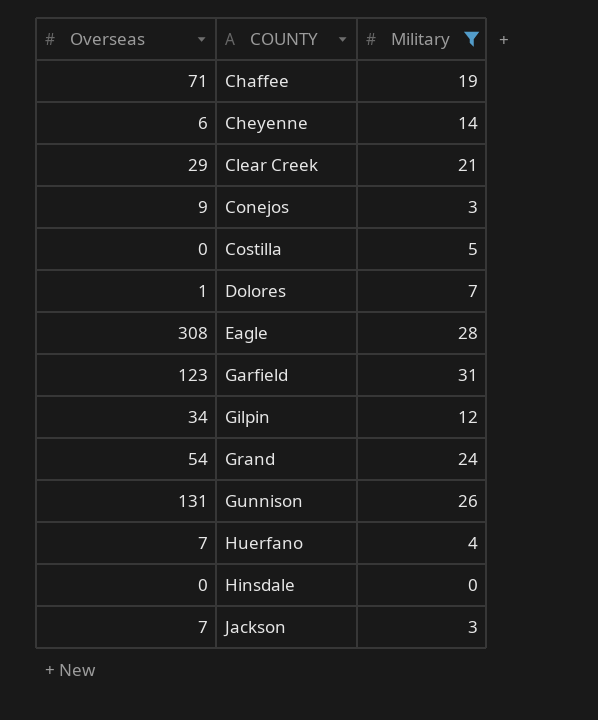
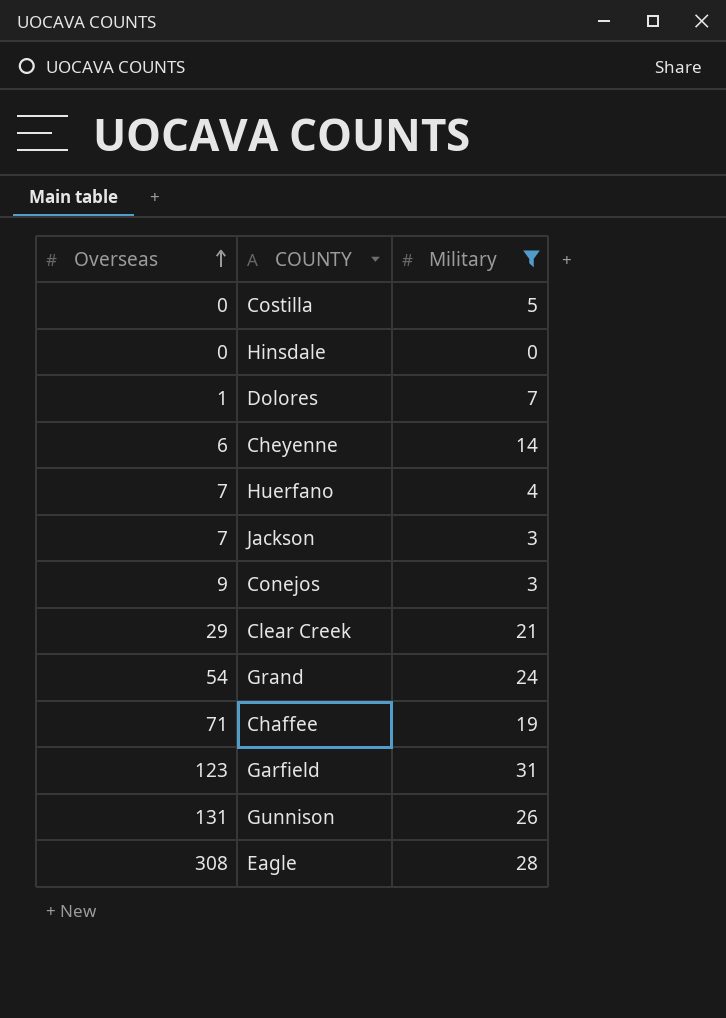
row order: none -> Overseas ascending
row Gilpin: 34 | 12 -> none

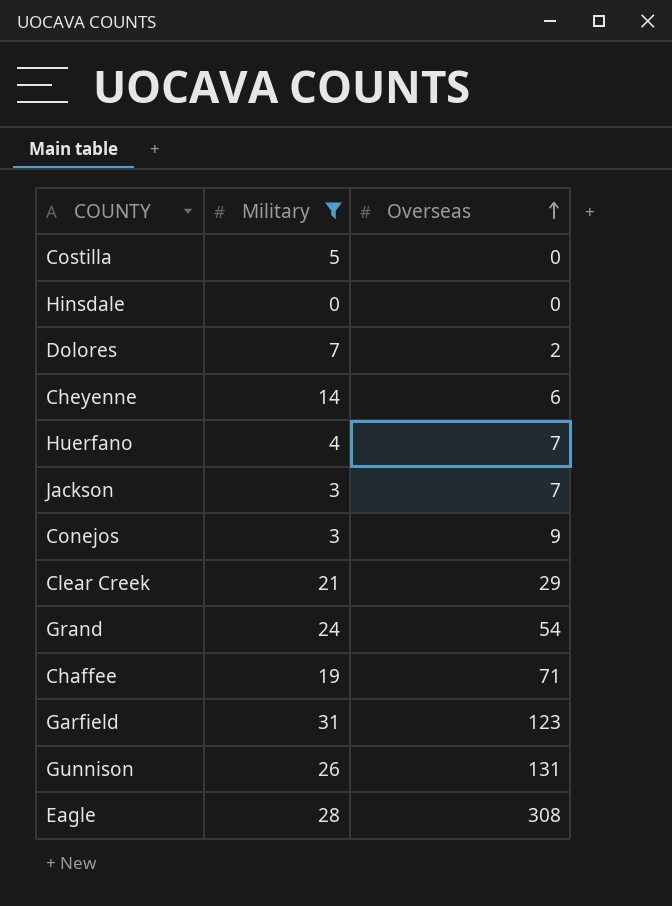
column Overseas | position: 1 -> 3
Dolores | Overseas: 1 -> 2

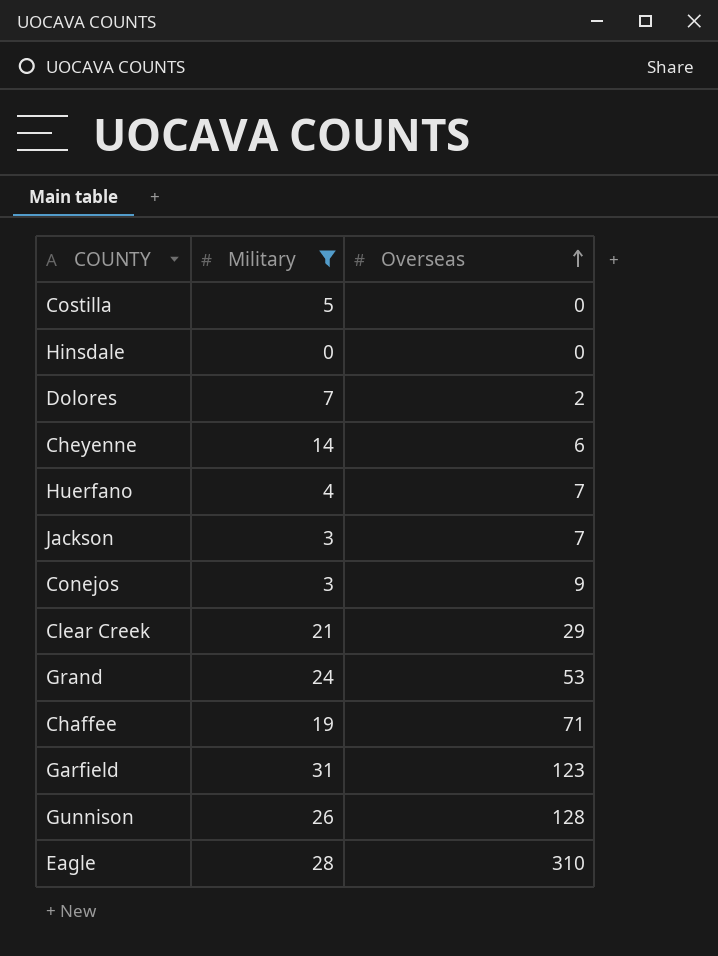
Grand | Overseas: 54 -> 53
Gunnison | Overseas: 131 -> 128
Eagle | Overseas: 308 -> 310

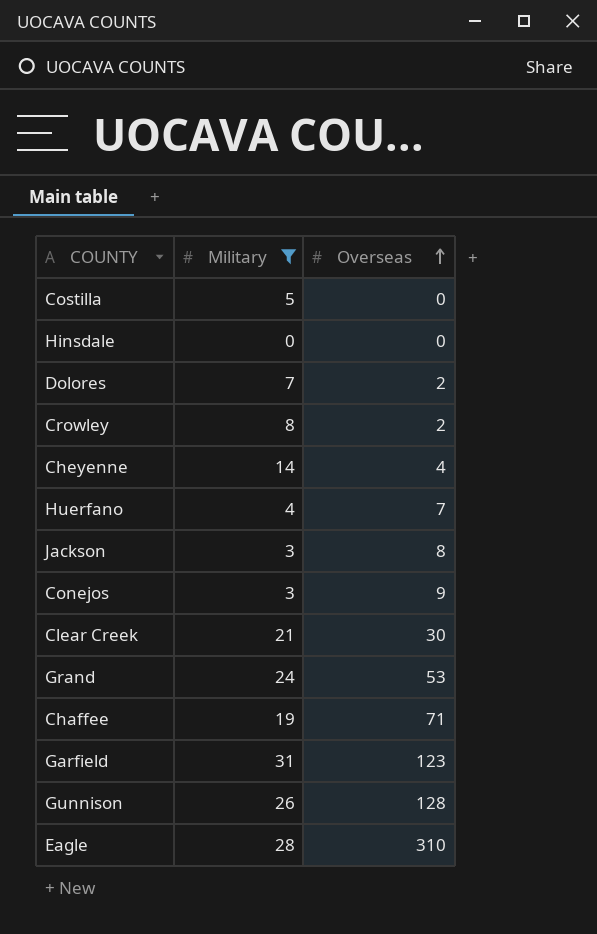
row Crowley: none -> 8 | 2
Cheyenne | Overseas: 6 -> 4
Jackson | Overseas: 7 -> 8
Clear Creek | Overseas: 29 -> 30

